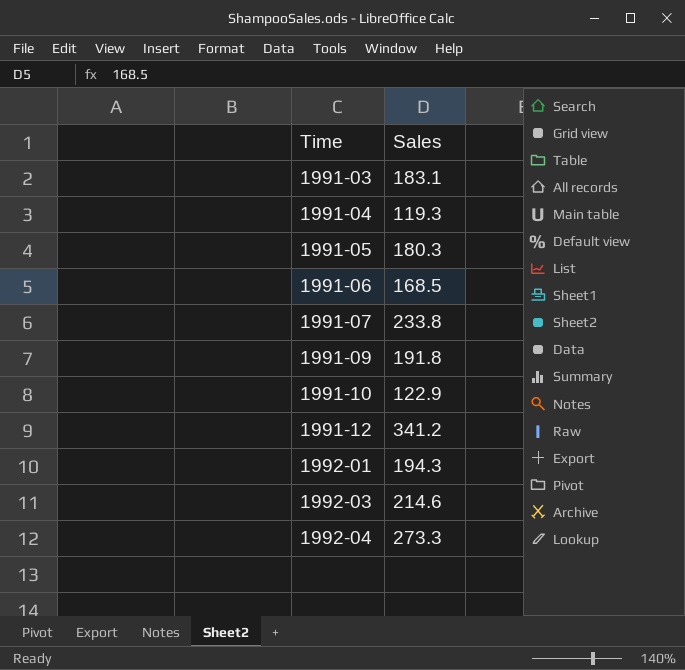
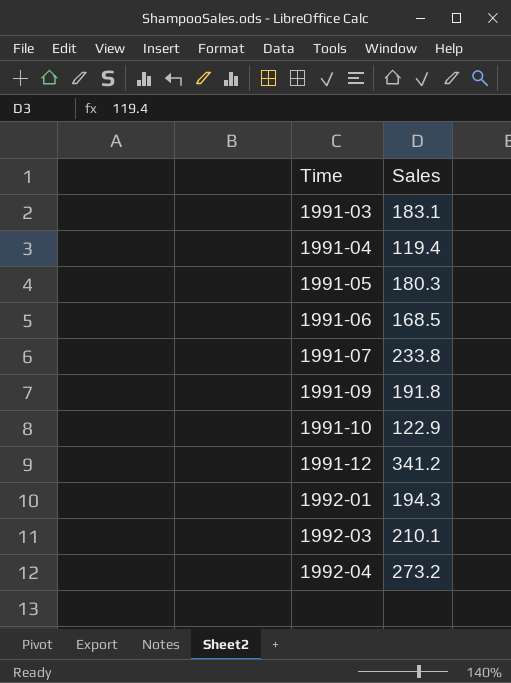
1991-04 | Sales: 119.3 -> 119.4
1992-03 | Sales: 214.6 -> 210.1
1992-04 | Sales: 273.3 -> 273.2

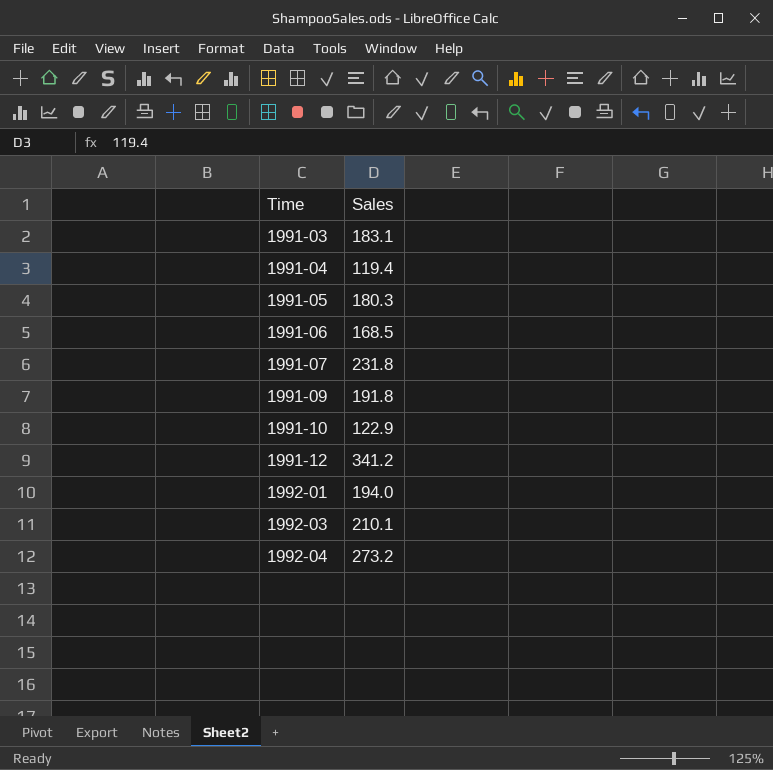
1991-07 | Sales: 233.8 -> 231.8
1992-01 | Sales: 194.3 -> 194.0

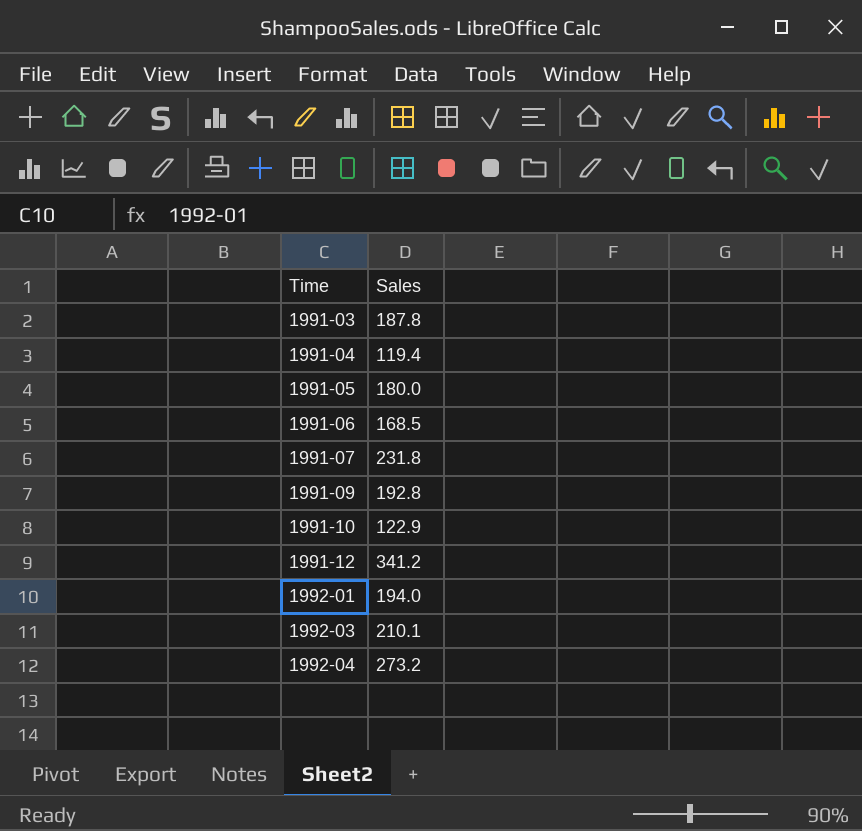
1991-03 | Sales: 183.1 -> 187.8
1991-05 | Sales: 180.3 -> 180.0
1991-09 | Sales: 191.8 -> 192.8

